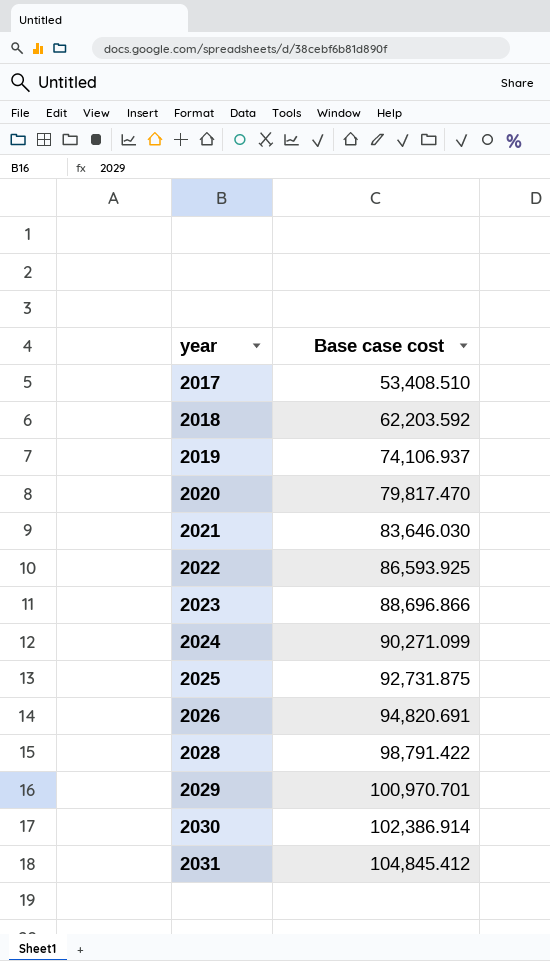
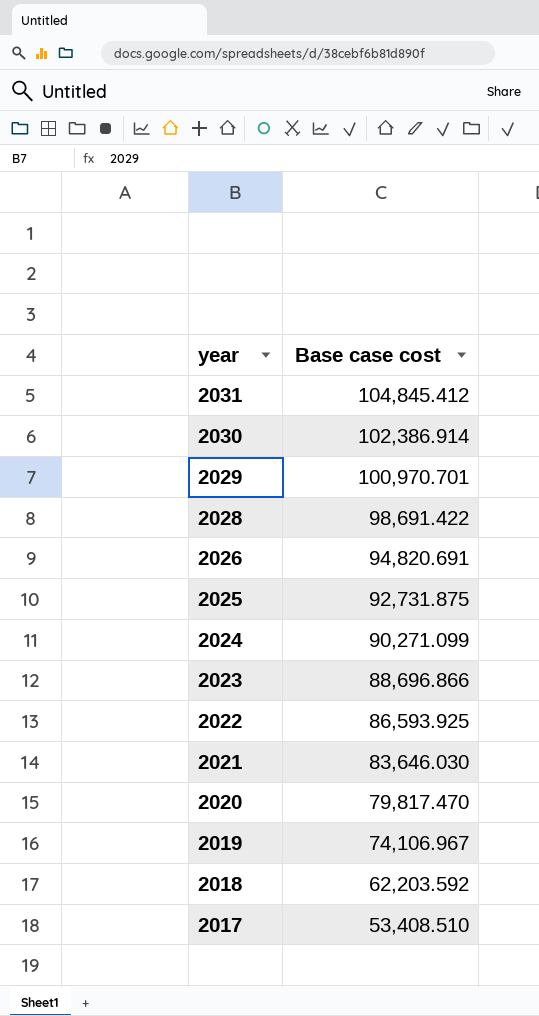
row order: year ascending -> year descending
2028 | Base case cost: 98,791.422 -> 98,691.422
2019 | Base case cost: 74,106.937 -> 74,106.967

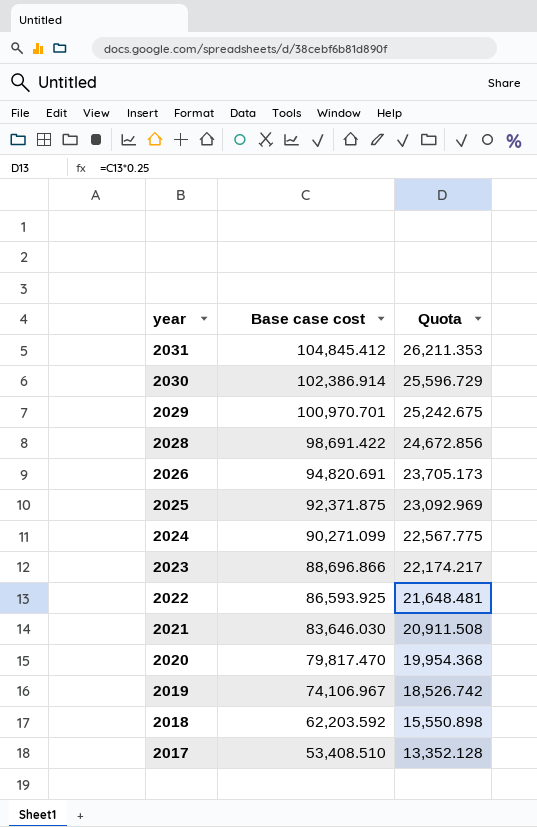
column Quota | formula: none -> [Base case cost] * 0.25
2025 | Base case cost: 92,731.875 -> 92,371.875

